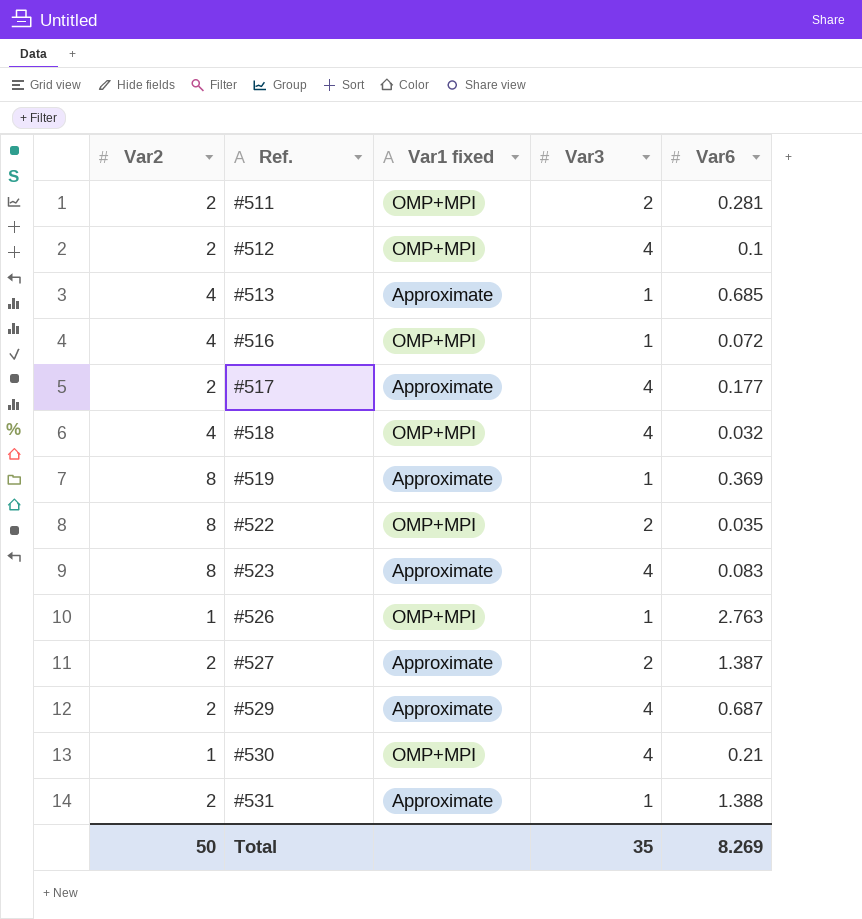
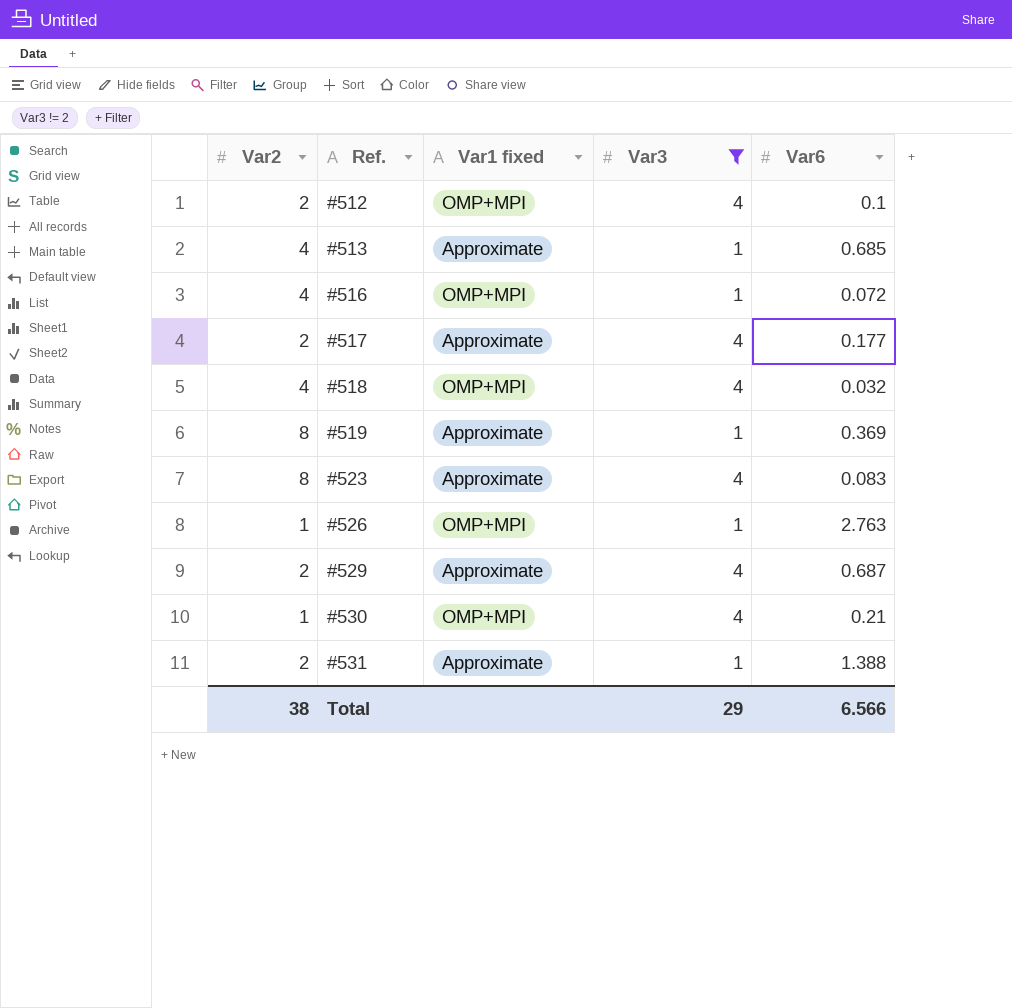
filter: none -> Var3 != 2
Total | Var2: 50 -> 38
Total | Var3: 35 -> 29
Total | Var6: 8.269 -> 6.566

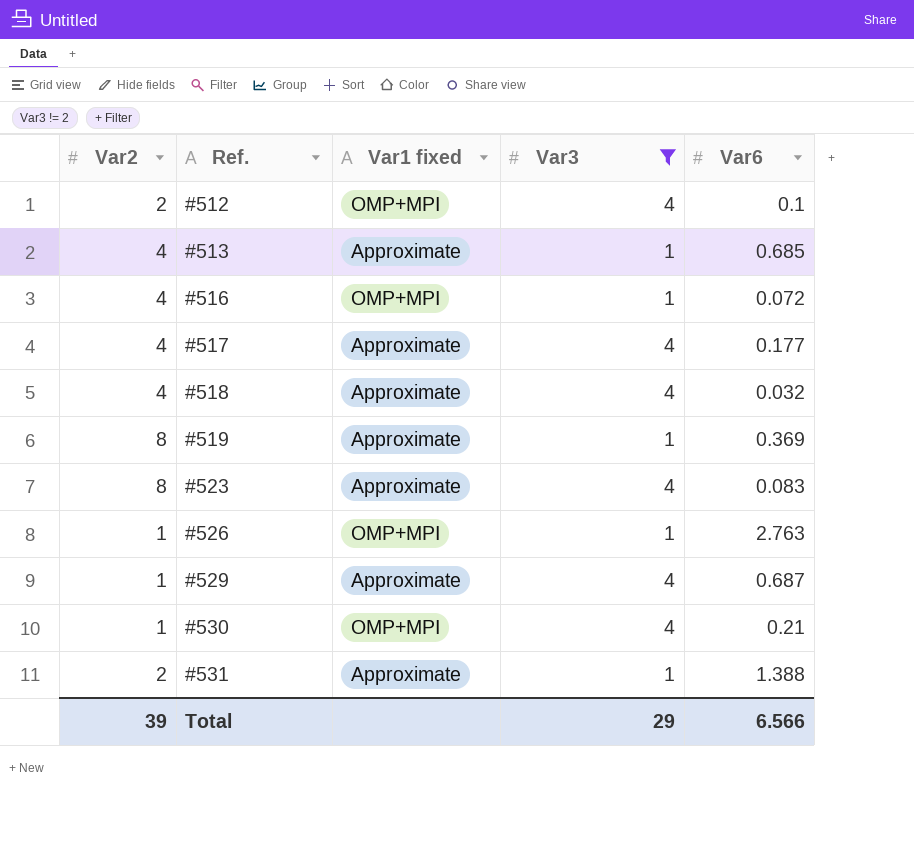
#517 | Var2: 2 -> 4
#518 | Var1 fixed: OMP+MPI -> Approximate
#529 | Var2: 2 -> 1
Total | Var2: 38 -> 39

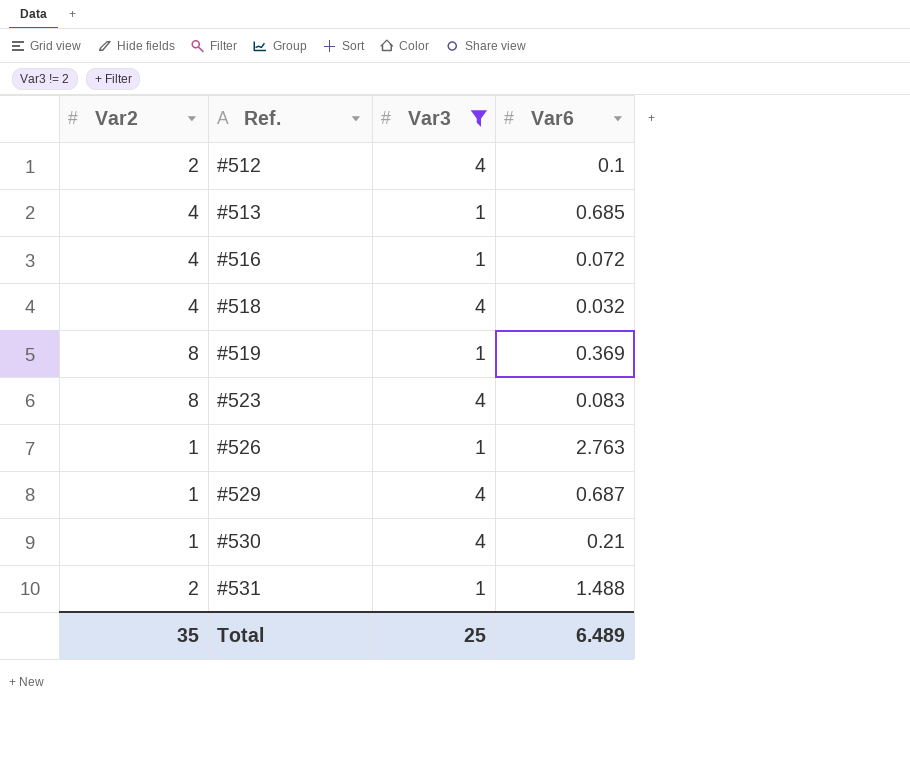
column Var1 fixed | position: 3 -> none
row #517: 4 | Approximate | 4 | 0.177 -> none
#531 | Var6: 1.388 -> 1.488
Total | Var2: 39 -> 35
Total | Var3: 29 -> 25
Total | Var6: 6.566 -> 6.489

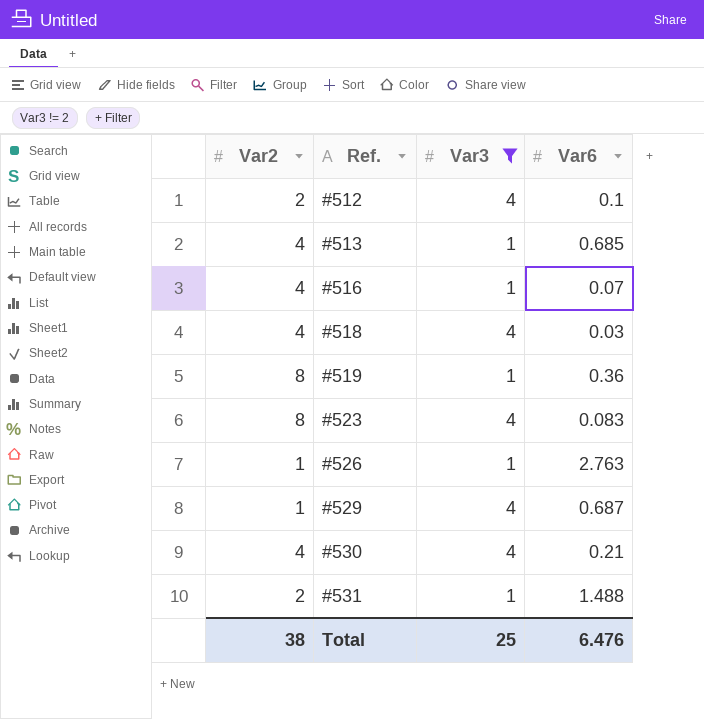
#516 | Var6: 0.072 -> 0.07
#518 | Var6: 0.032 -> 0.03
#519 | Var6: 0.369 -> 0.36
#530 | Var2: 1 -> 4
Total | Var2: 35 -> 38
Total | Var6: 6.489 -> 6.476

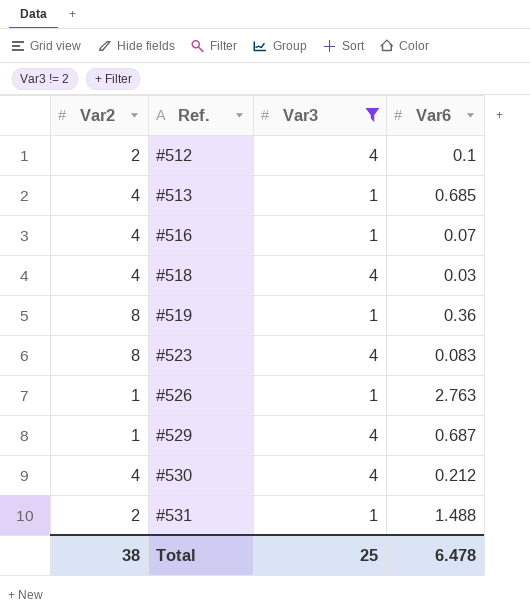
#530 | Var6: 0.21 -> 0.212
Total | Var6: 6.476 -> 6.478

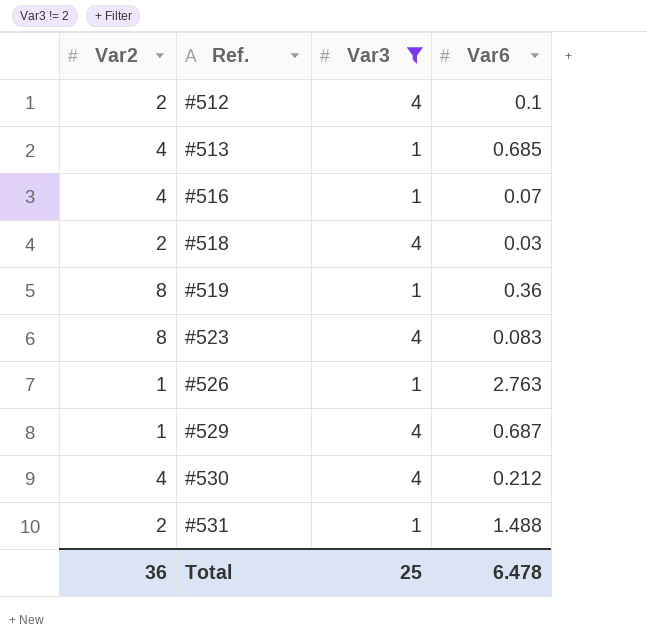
#518 | Var2: 4 -> 2
Total | Var2: 38 -> 36

